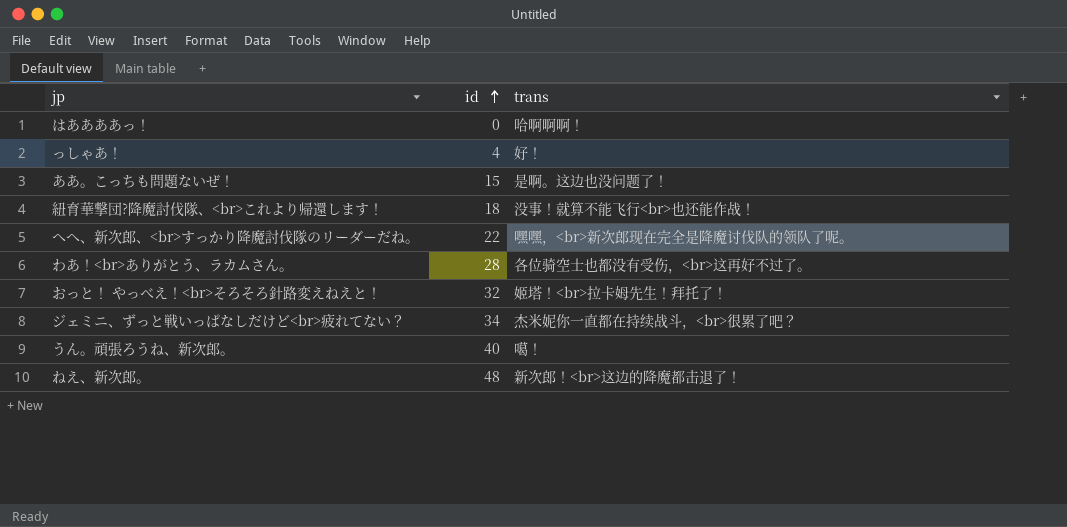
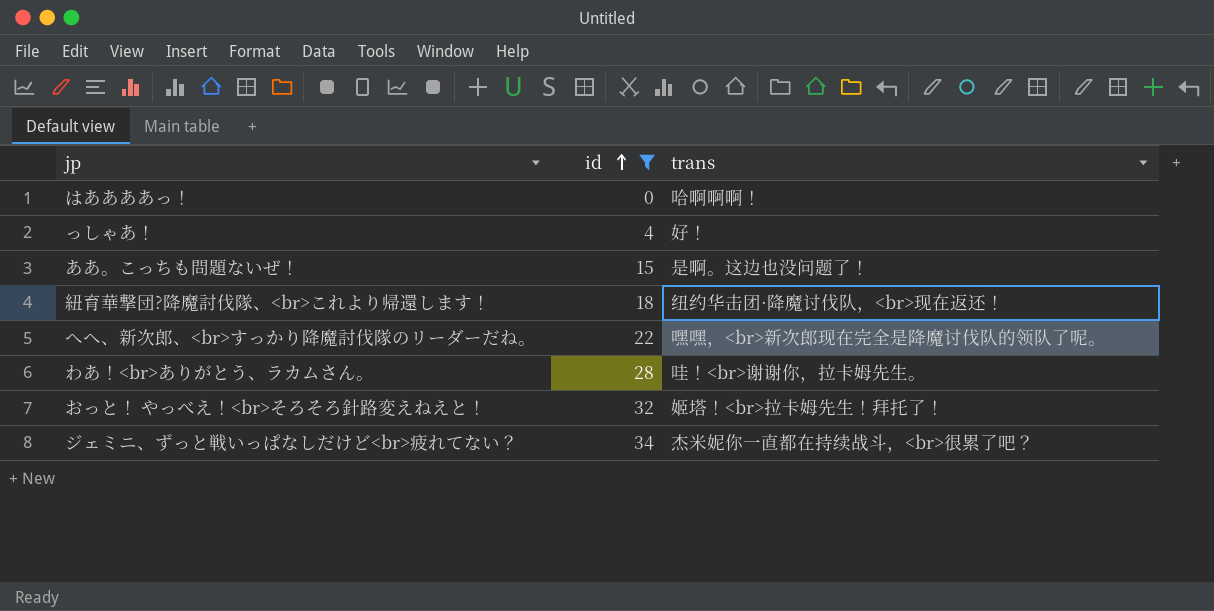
filter: none -> id <= 34
紐育華撃団?降魔討伐隊、<br>これより帰還します！ | trans: 没事！就算不能飞行<br>也还能作战！ -> 纽约华击团·降魔讨伐队，<br>现在返还！
わあ！<br>ありがとう、ラカムさん。 | trans: 各位骑空士也都没有受伤，<br>这再好不过了。 -> 哇！<br>谢谢你，拉卡姆先生。

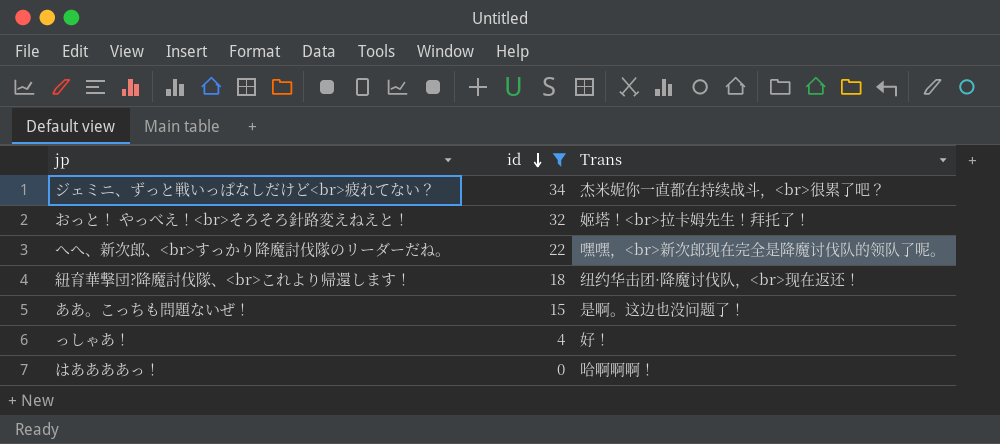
row order: id ascending -> id descending
column name: trans -> Trans
row わあ！<br>ありがとう、ラカムさん。: 28 | 哇！<br>谢谢你，拉卡姆先生。 -> none

